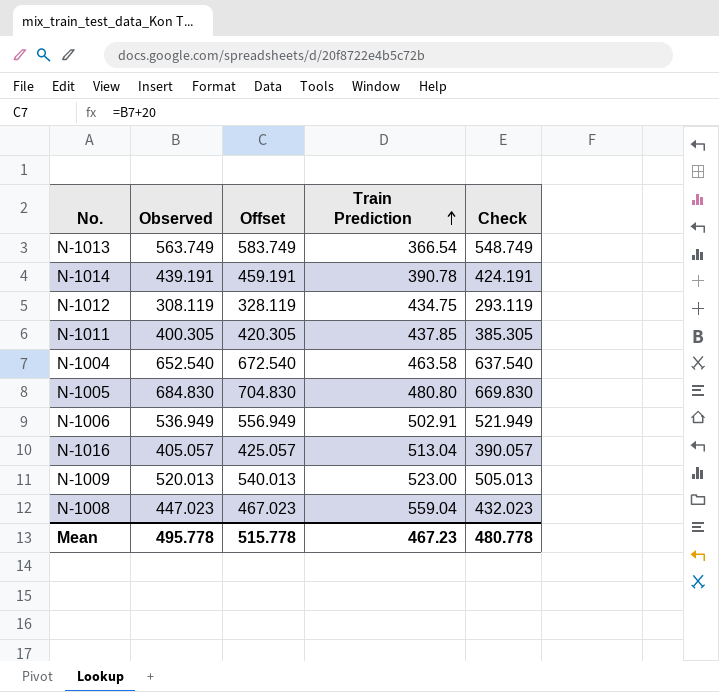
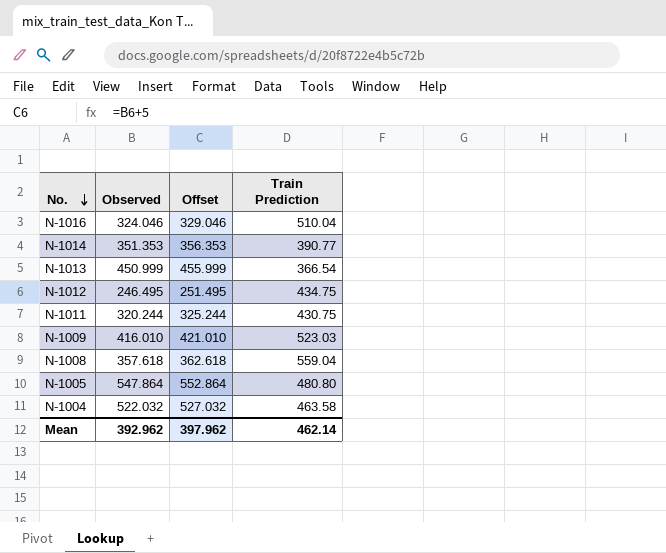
row order: Train Prediction ascending -> No. descending
column Check | formula: [Observed] - 15 -> none
column Offset | formula: [Observed] + 20 -> [Observed] + 5
row N-1006: 536.949 | 556.949 | 502.91 | 521.949 -> none
N-1016 | Observed: 405.057 -> 324.046
N-1016 | Train Prediction: 513.04 -> 510.04
N-1014 | Observed: 439.191 -> 351.353
N-1014 | Train Prediction: 390.78 -> 390.77
N-1013 | Observed: 563.749 -> 450.999
N-1012 | Observed: 308.119 -> 246.495
N-1011 | Observed: 400.305 -> 320.244
N-1011 | Train Prediction: 437.85 -> 430.75
N-1009 | Observed: 520.013 -> 416.010
N-1009 | Train Prediction: 523.00 -> 523.03
N-1008 | Observed: 447.023 -> 357.618
N-1005 | Observed: 684.830 -> 547.864
N-1004 | Observed: 652.540 -> 522.032
Mean | Observed: 495.778 -> 392.962
Mean | Offset: 515.778 -> 397.962
Mean | Train Prediction: 467.23 -> 462.14

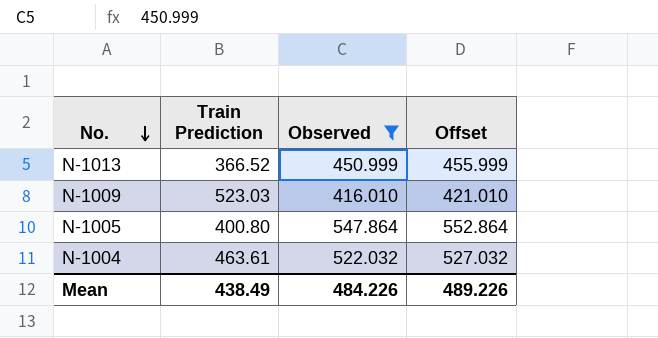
filter: none -> Observed >= 416.010
column Train Prediction | position: 4 -> 2
N-1013 | Train Prediction: 366.54 -> 366.52
N-1005 | Train Prediction: 480.80 -> 400.80
N-1004 | Train Prediction: 463.58 -> 463.61
Mean | Train Prediction: 462.14 -> 438.49
Mean | Observed: 392.962 -> 484.226
Mean | Offset: 397.962 -> 489.226

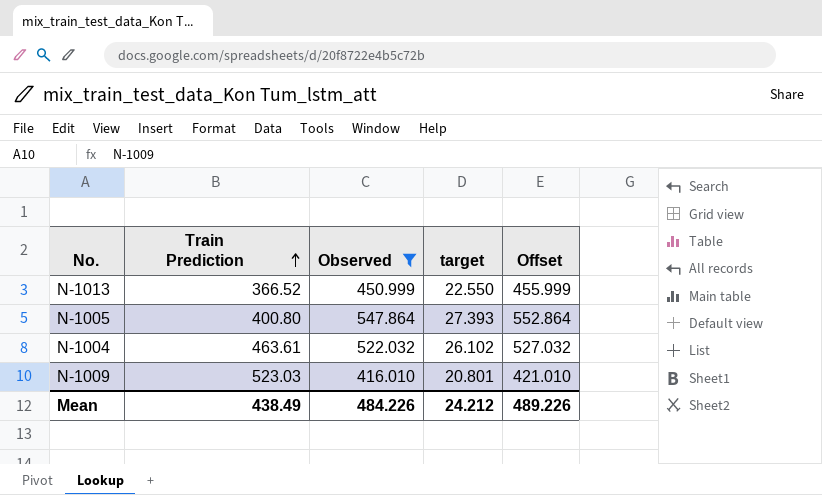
row order: No. descending -> Train Prediction ascending
column target | formula: none -> [Observed] * 0.05

